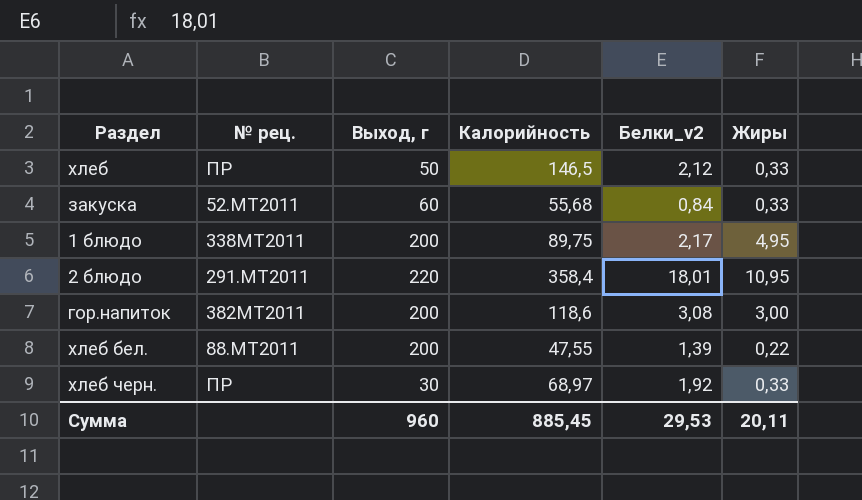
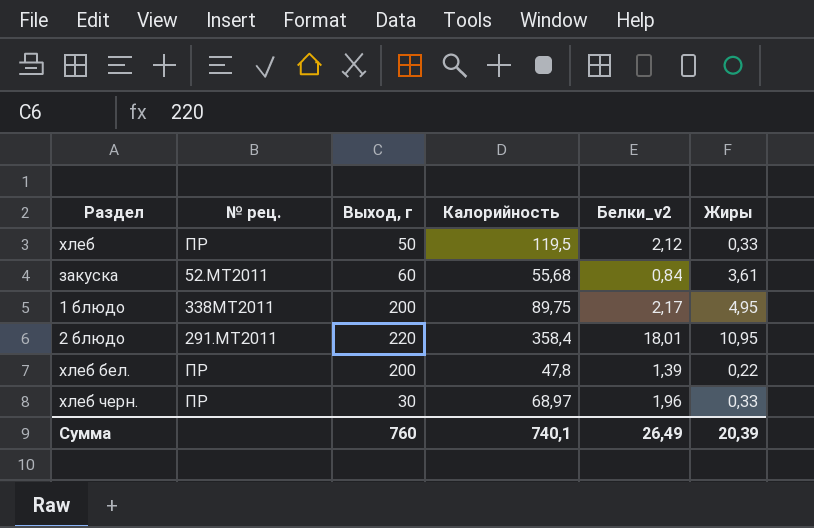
row гор.напиток: 382МТ2011 | 200 | 118,6 | 3,08 | 3,00 -> none
хлеб | Калорийность: 146,5 -> 119,5
закуска | Жиры: 0,33 -> 3,61
хлеб бел. | № рец.: 88.МТ2011 -> ПР
хлеб бел. | Калорийность: 47,55 -> 47,8
хлеб черн. | Белки_v2: 1,92 -> 1,96
Сумма | Выход, г: 960 -> 760
Сумма | Калорийность: 885,45 -> 740,1
Сумма | Белки_v2: 29,53 -> 26,49
Сумма | Жиры: 20,11 -> 20,39

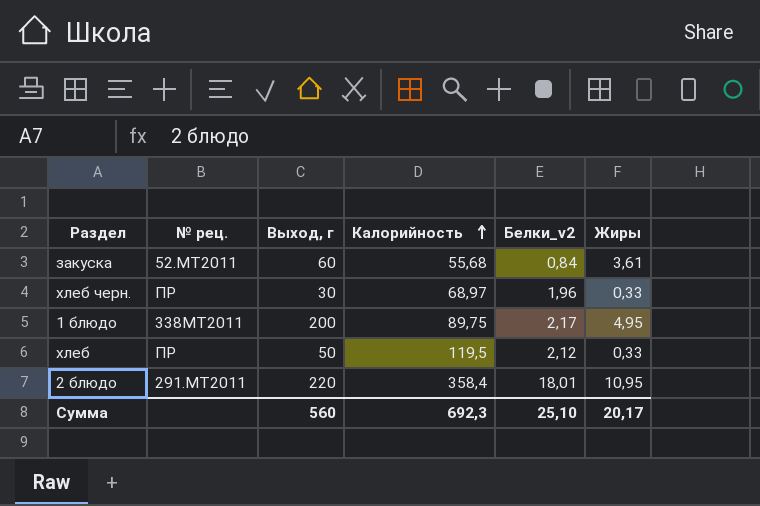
row order: none -> Калорийность ascending
row хлеб бел.: ПР | 200 | 47,8 | 1,39 | 0,22 -> none
Сумма | Выход, г: 760 -> 560
Сумма | Калорийность: 740,1 -> 692,3
Сумма | Белки_v2: 26,49 -> 25,10
Сумма | Жиры: 20,39 -> 20,17

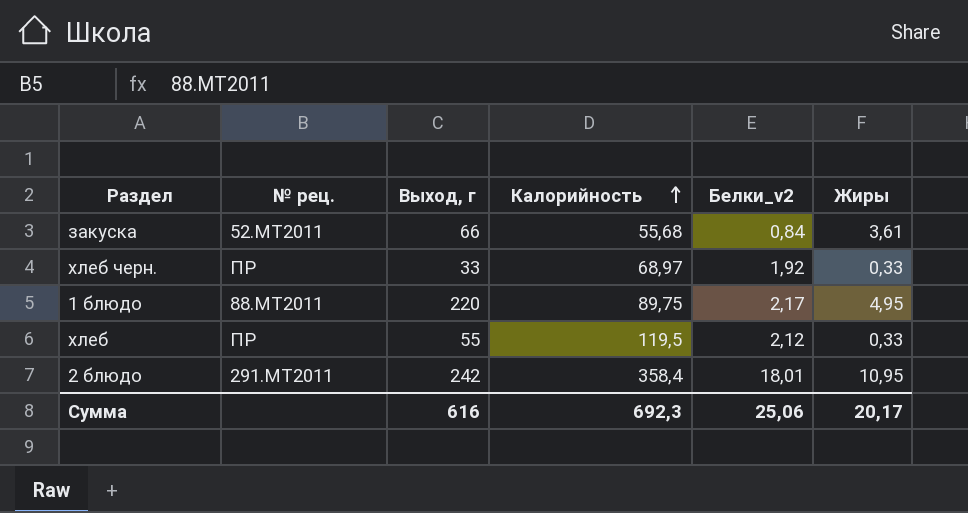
закуска | Выход, г: 60 -> 66
хлеб черн. | Выход, г: 30 -> 33
хлеб черн. | Белки_v2: 1,96 -> 1,92
1 блюдо | № рец.: 338МТ2011 -> 88.МТ2011
1 блюдо | Выход, г: 200 -> 220
хлеб | Выход, г: 50 -> 55
2 блюдо | Выход, г: 220 -> 242
Сумма | Выход, г: 560 -> 616
Сумма | Белки_v2: 25,10 -> 25,06

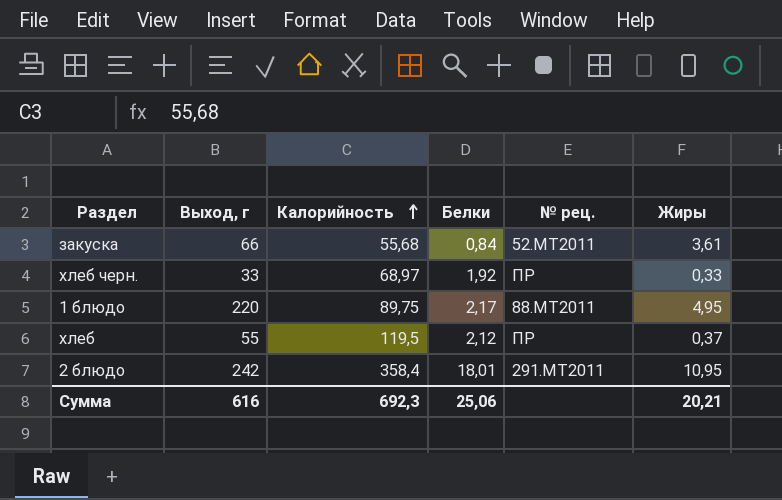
column name: Белки_v2 -> Белки
column № рец. | position: 2 -> 5
хлеб | Жиры: 0,33 -> 0,37
Сумма | Жиры: 20,17 -> 20,21

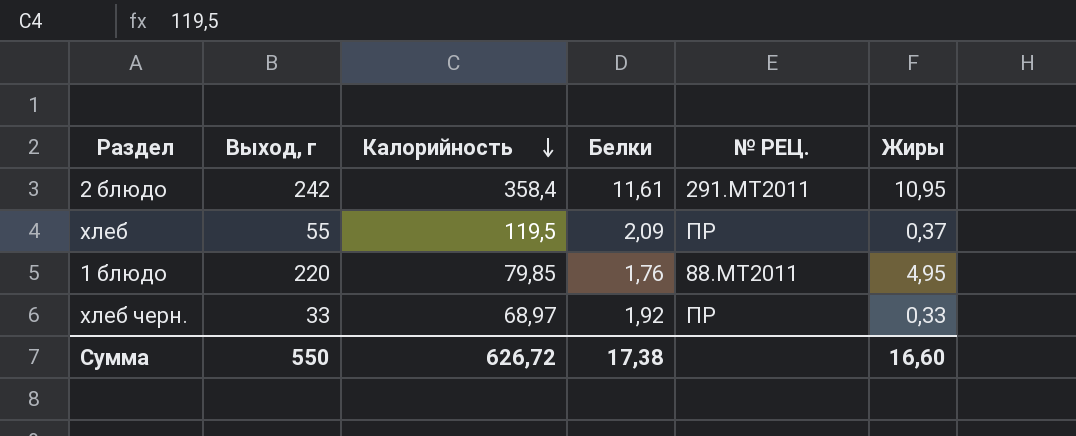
row order: Калорийность ascending -> Калорийность descending
column name: № рец. -> № РЕЦ.
row закуска: 66 | 55,68 | 0,84 | 52.МТ2011 | 3,61 -> none
2 блюдо | Белки: 18,01 -> 11,61
хлеб | Белки: 2,12 -> 2,09
1 блюдо | Калорийность: 89,75 -> 79,85
1 блюдо | Белки: 2,17 -> 1,76
Сумма | Выход, г: 616 -> 550
Сумма | Калорийность: 692,3 -> 626,72
Сумма | Белки: 25,06 -> 17,38
Сумма | Жиры: 20,21 -> 16,60

